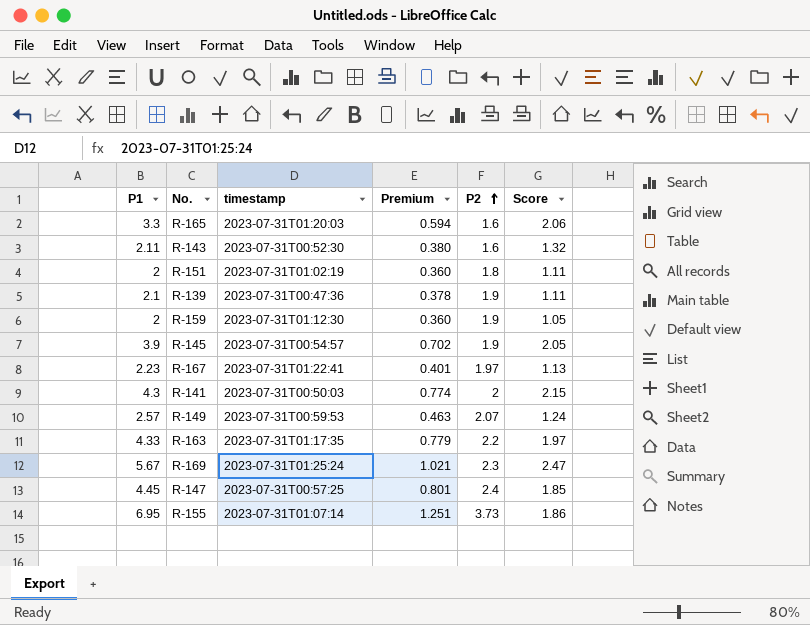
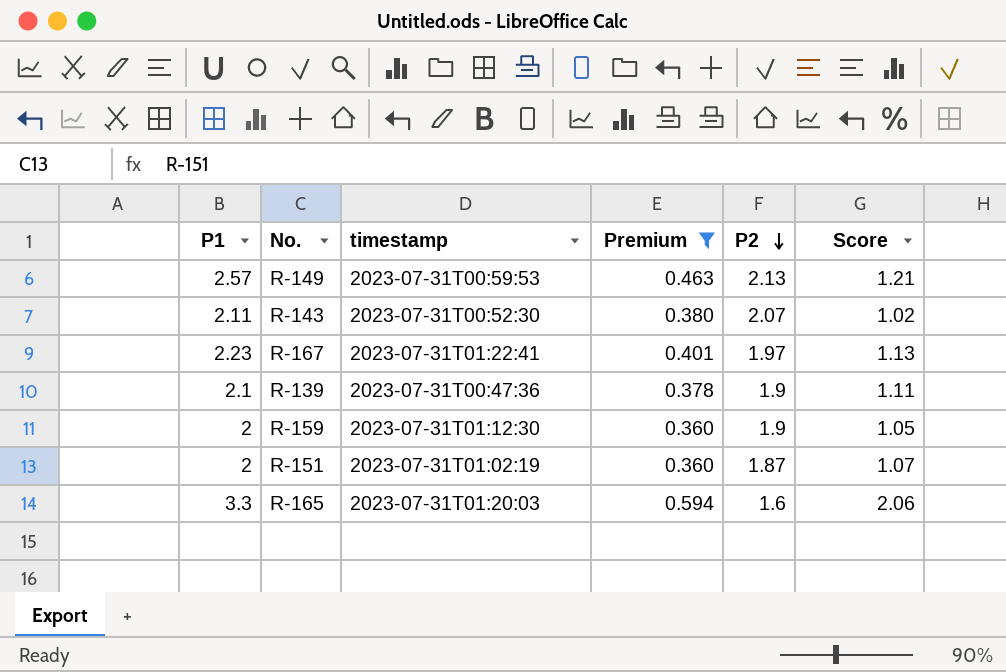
filter: none -> Premium <= 0.594
row order: P2 ascending -> P2 descending
R-149 | P2: 2.07 -> 2.13
R-149 | Score: 1.24 -> 1.21
R-143 | P2: 1.6 -> 2.07
R-143 | Score: 1.32 -> 1.02
R-151 | P2: 1.8 -> 1.87
R-151 | Score: 1.11 -> 1.07

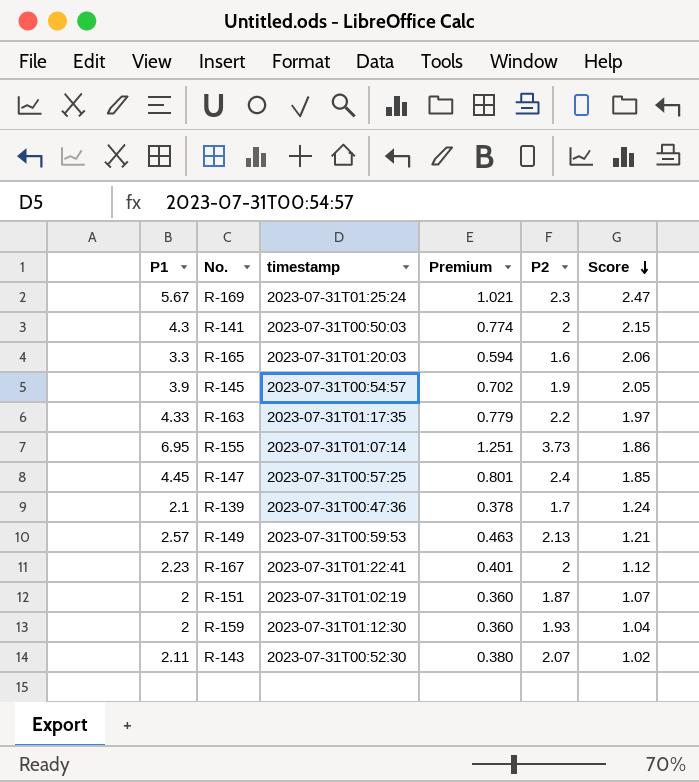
filter: Premium <= 0.594 -> none
row order: P2 descending -> Score descending
R-139 | P2: 1.9 -> 1.7
R-139 | Score: 1.11 -> 1.24
R-167 | P2: 1.97 -> 2
R-167 | Score: 1.13 -> 1.12
R-159 | P2: 1.9 -> 1.93
R-159 | Score: 1.05 -> 1.04

